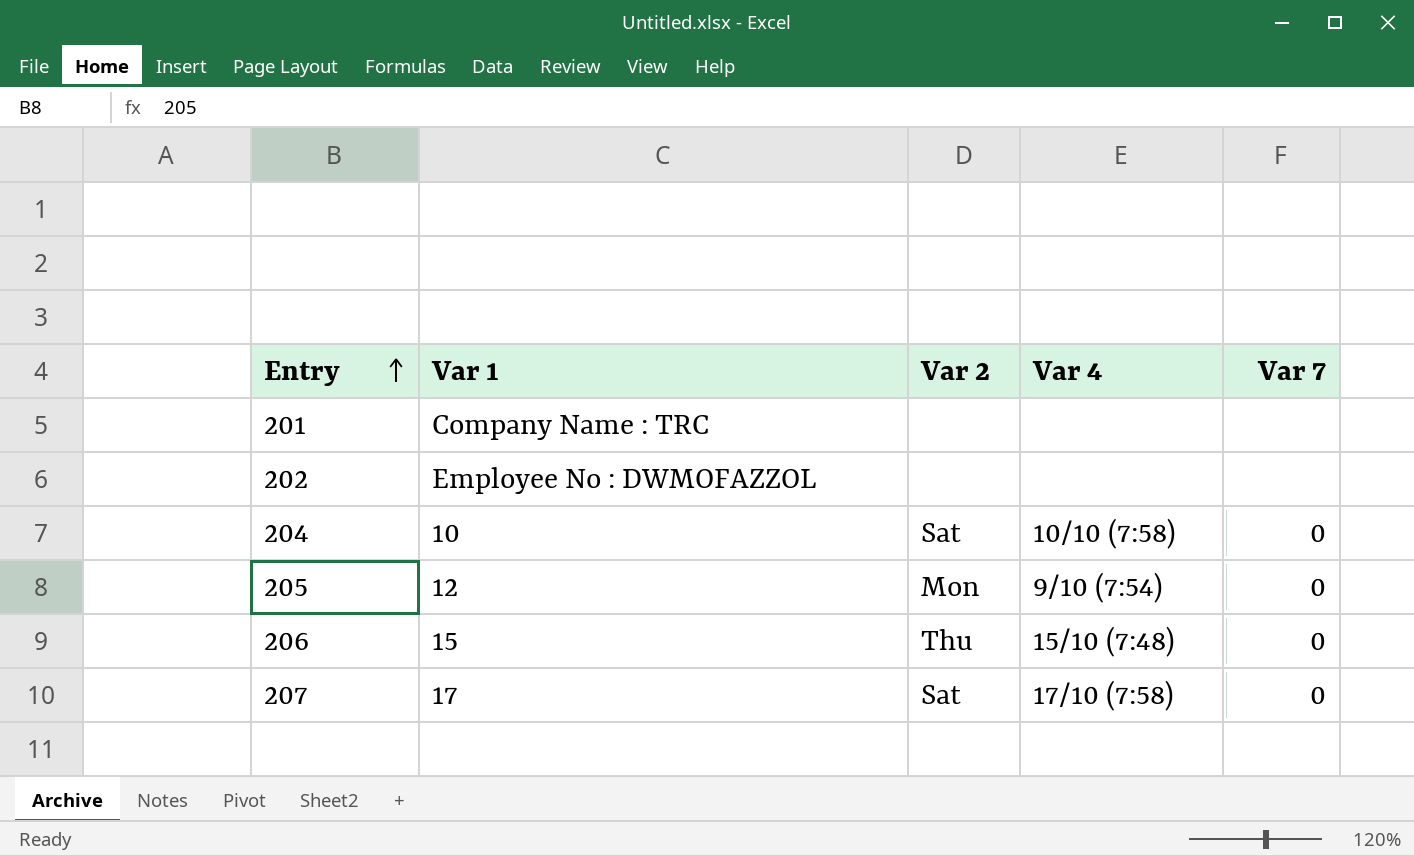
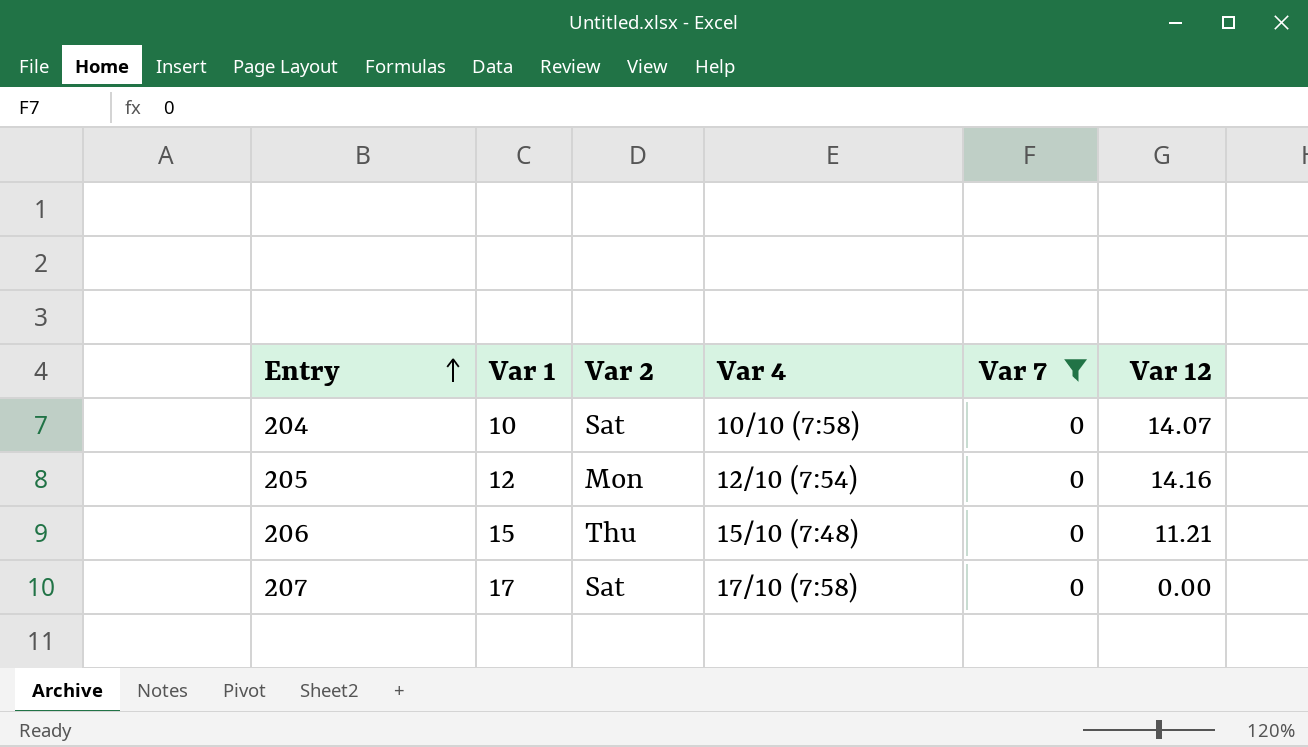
filter: none -> Var 7 = 0
column Var 12 | position: none -> 6
205 | Var 4: 9/10 (7:54) -> 12/10 (7:54)

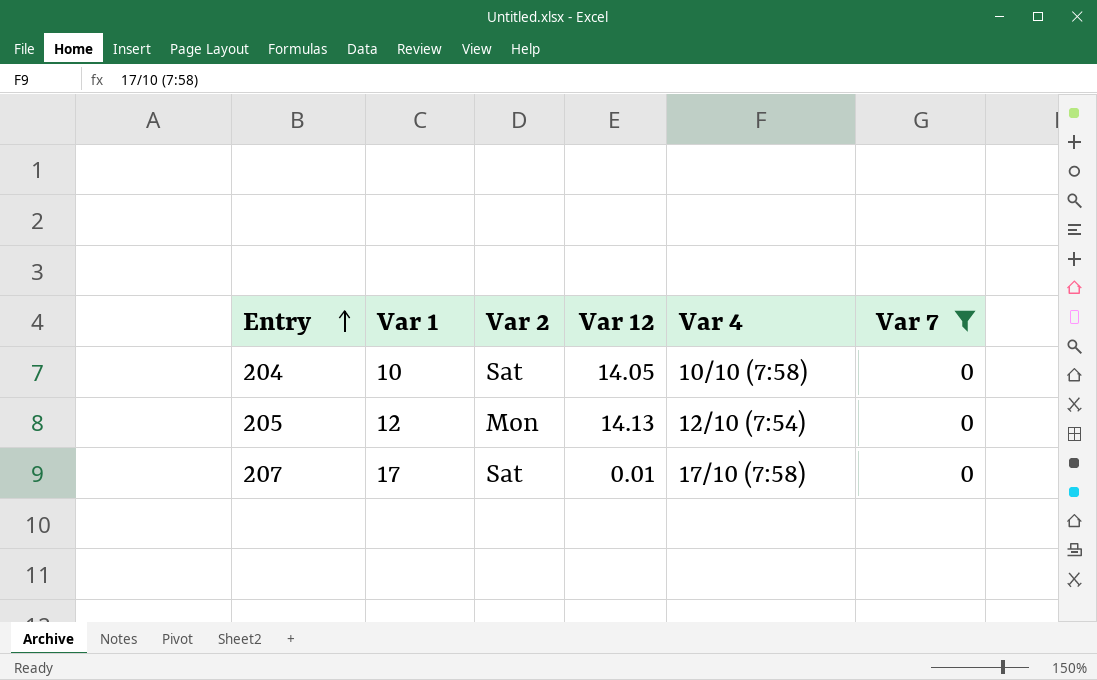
column Var 12 | position: 6 -> 4
row 206: 15 | Thu | 15/10 (7:48) | 0 | 11.21 -> none
204 | Var 12: 14.07 -> 14.05
205 | Var 12: 14.16 -> 14.13
207 | Var 12: 0.00 -> 0.01

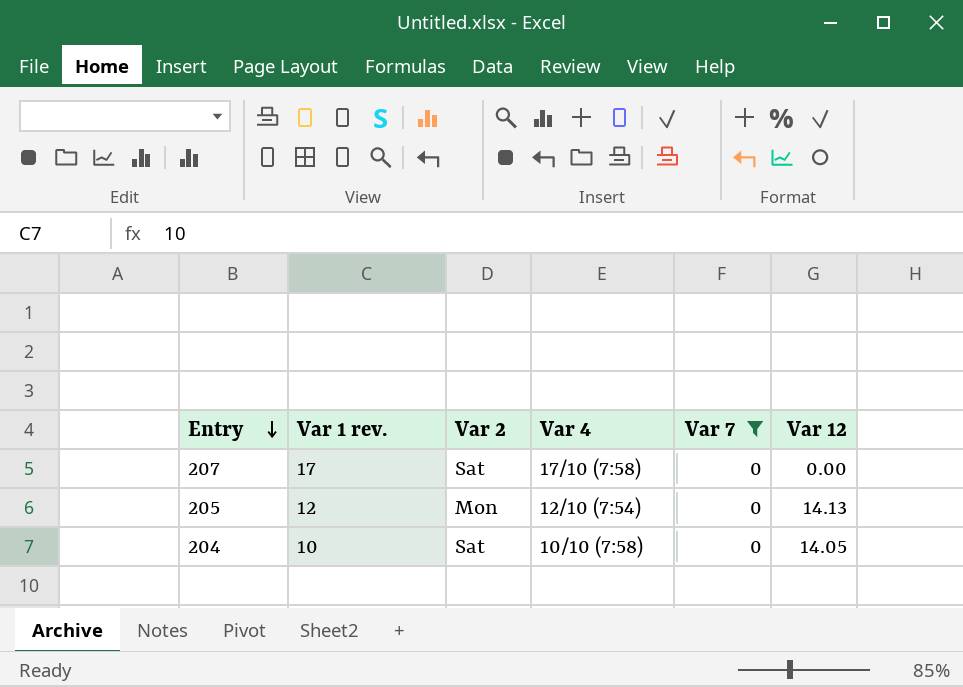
row order: Entry ascending -> Entry descending
column name: Var 1 -> Var 1 rev.
column Var 12 | position: 4 -> 6
207 | Var 12: 0.01 -> 0.00

